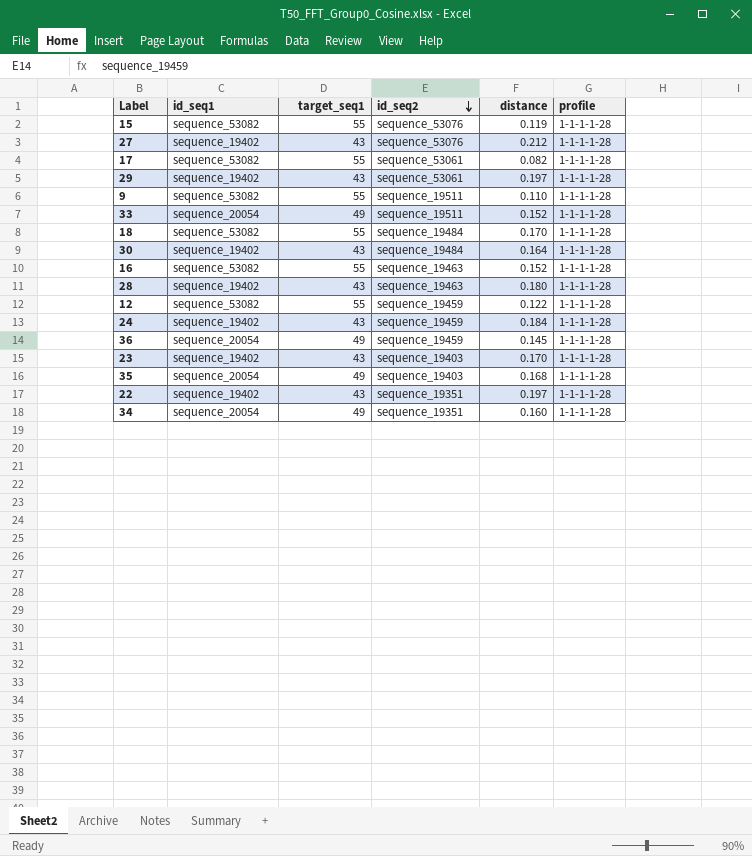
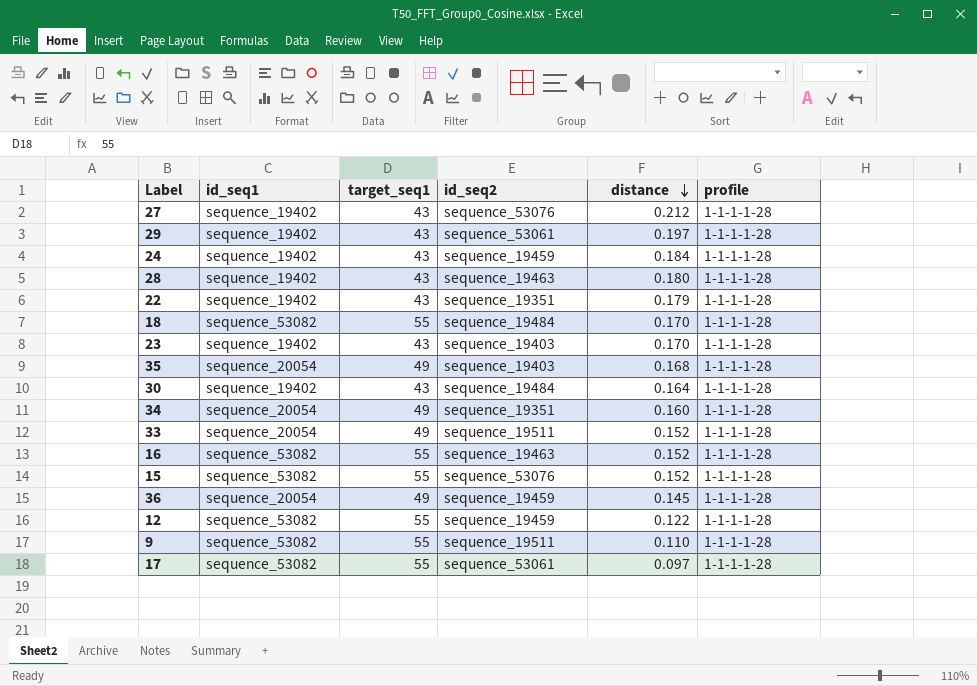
row order: id_seq2 descending -> distance descending
22 | distance: 0.197 -> 0.179
15 | distance: 0.119 -> 0.152
17 | distance: 0.082 -> 0.097

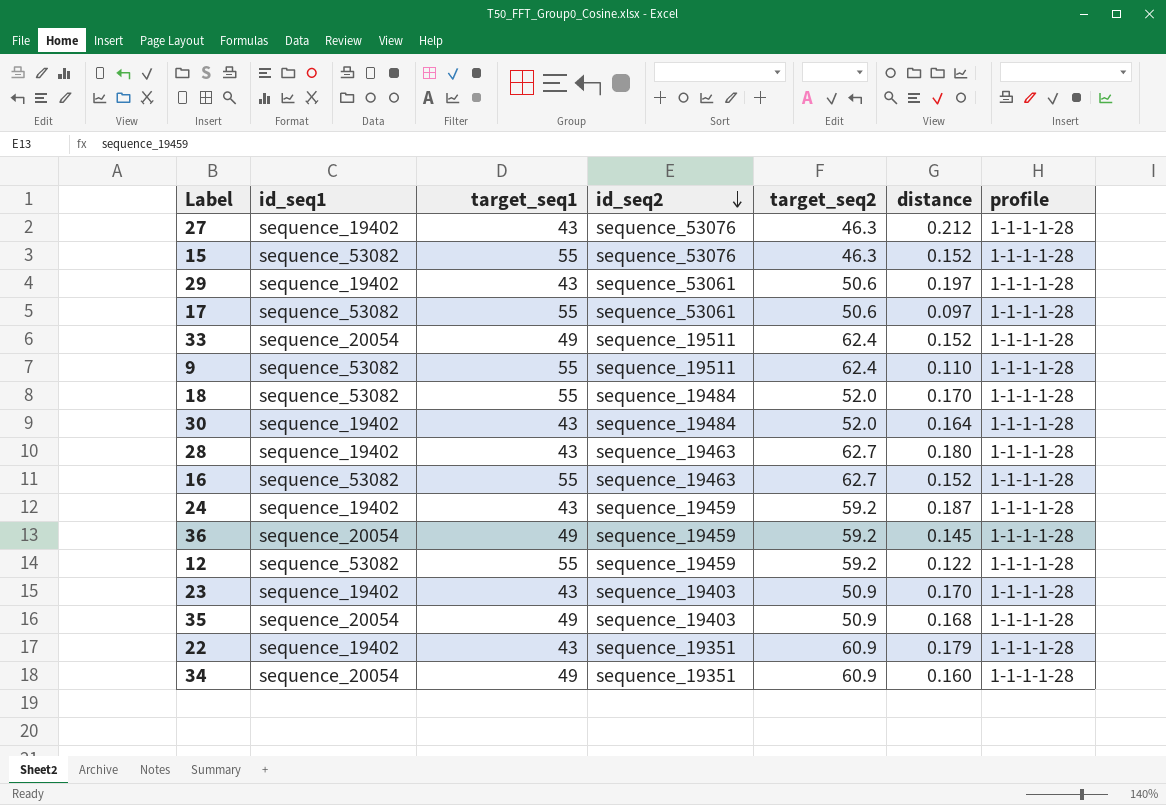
row order: distance descending -> id_seq2 descending
column target_seq2 | position: none -> 5
24 | distance: 0.184 -> 0.187

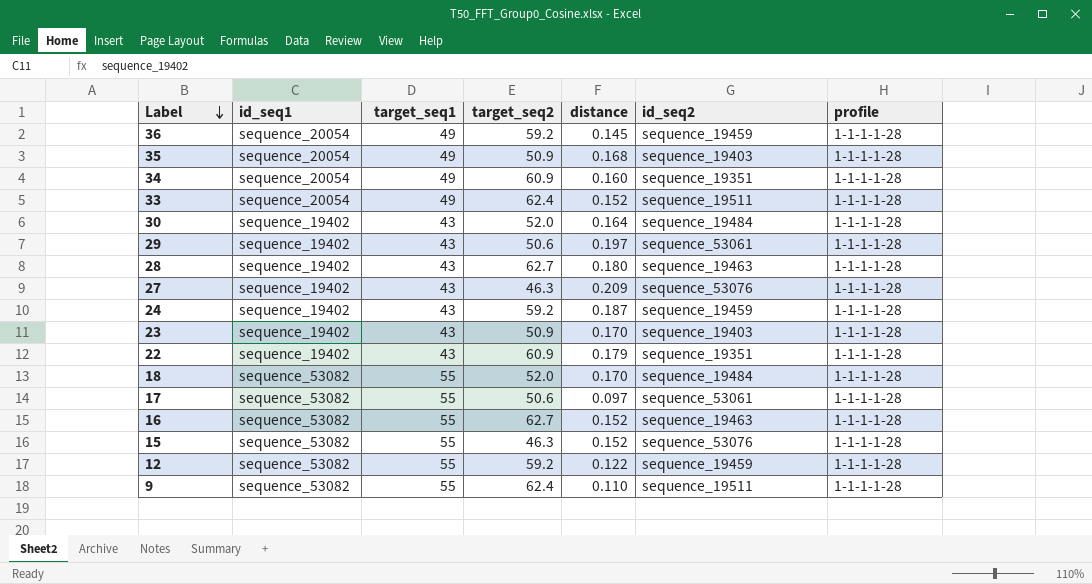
row order: id_seq2 descending -> Label descending
column id_seq2 | position: 4 -> 6
27 | distance: 0.212 -> 0.209

